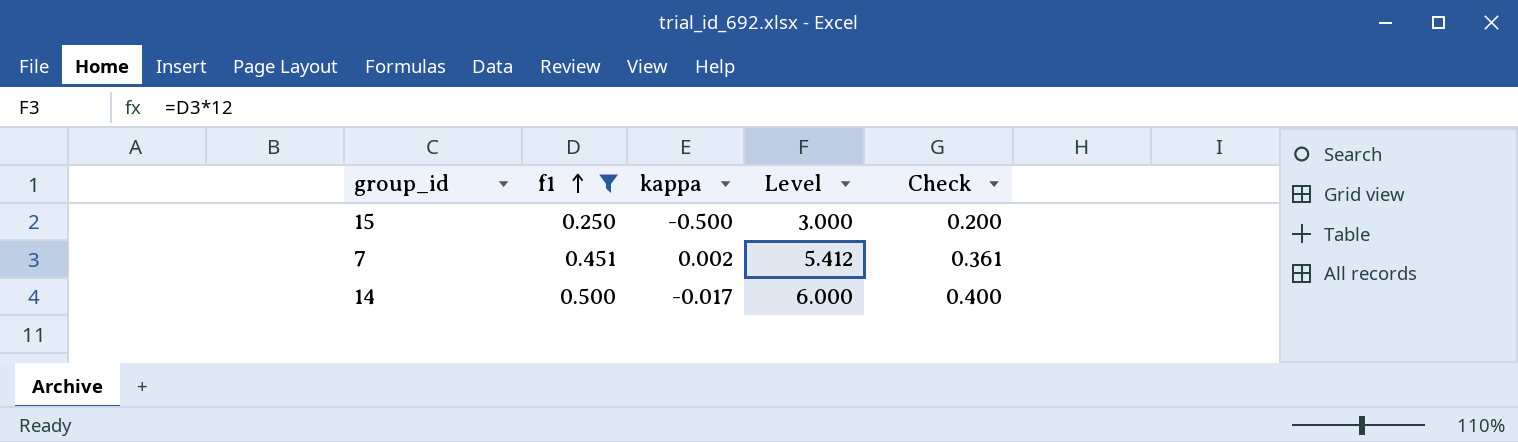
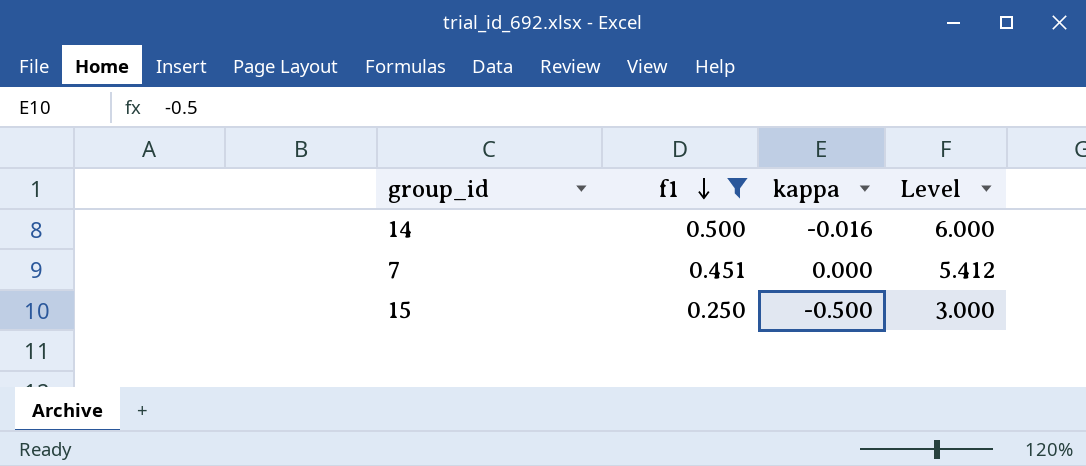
row order: f1 ascending -> f1 descending
column Check | formula: [f1] * 0.8 -> none
14 | kappa: -0.017 -> -0.016
7 | kappa: 0.002 -> 0.000

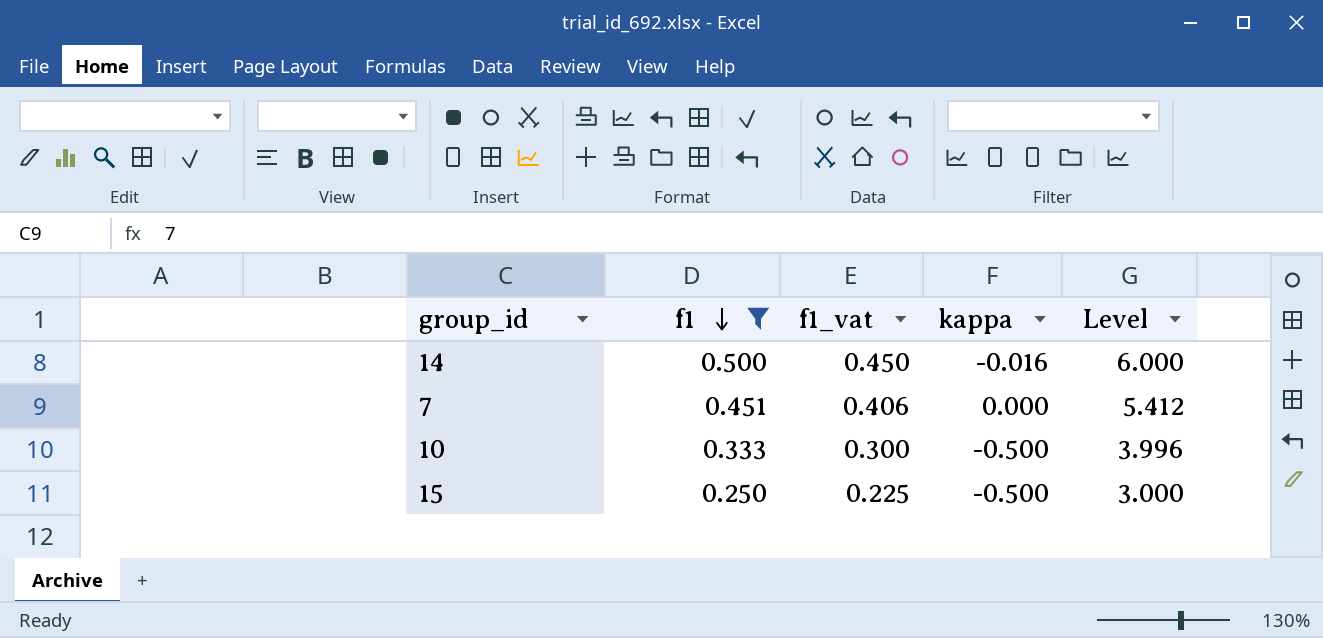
column f1_vat | formula: none -> [f1] * 0.9
row 10: none -> 0.333 | 0.300 | -0.500 | 3.996

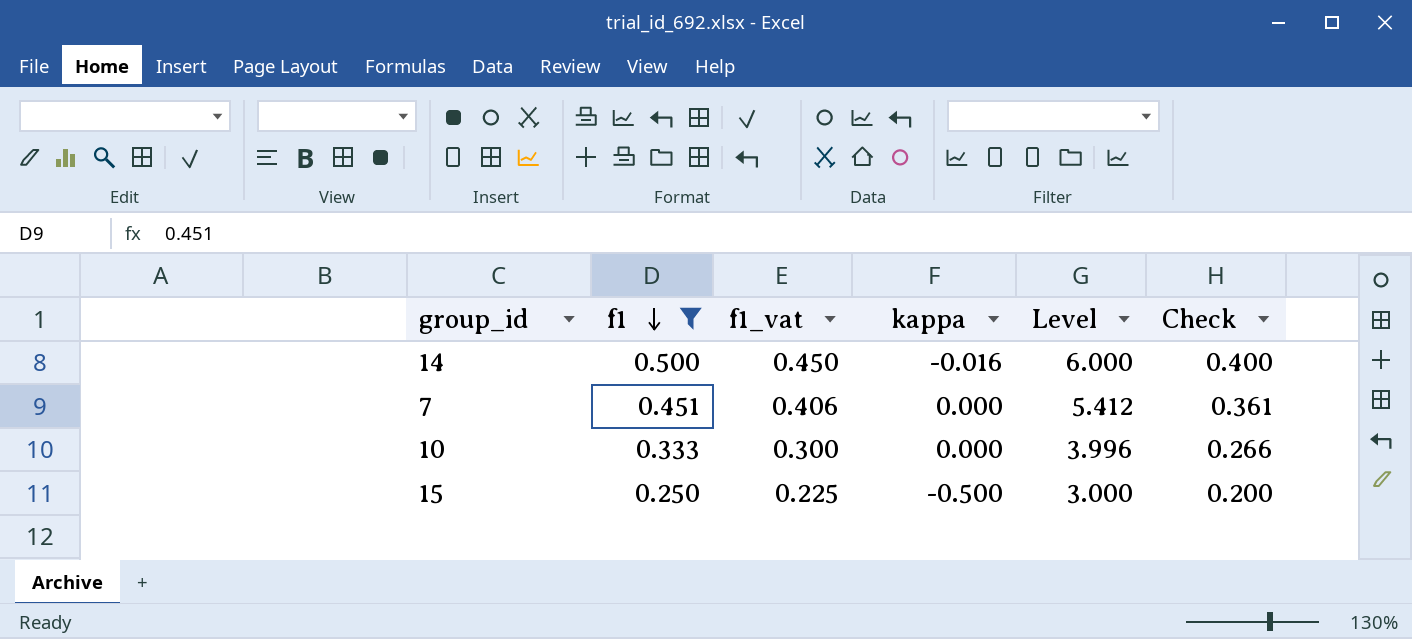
column Check | formula: none -> [f1] * 0.8
10 | kappa: -0.500 -> 0.000

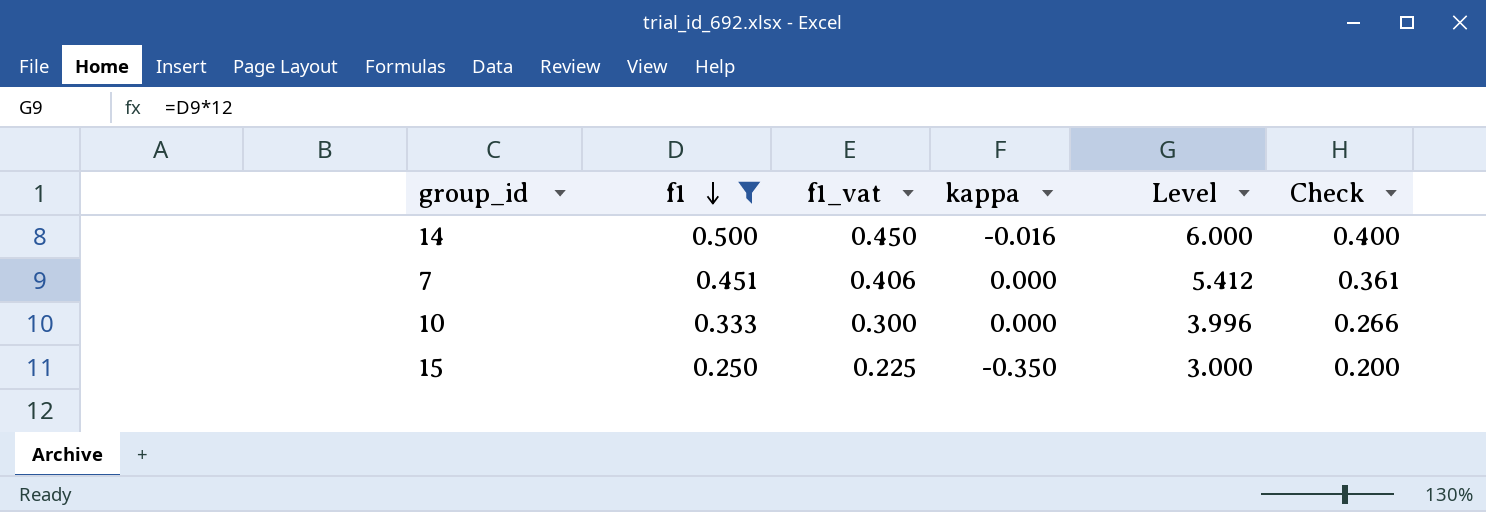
15 | kappa: -0.500 -> -0.350

